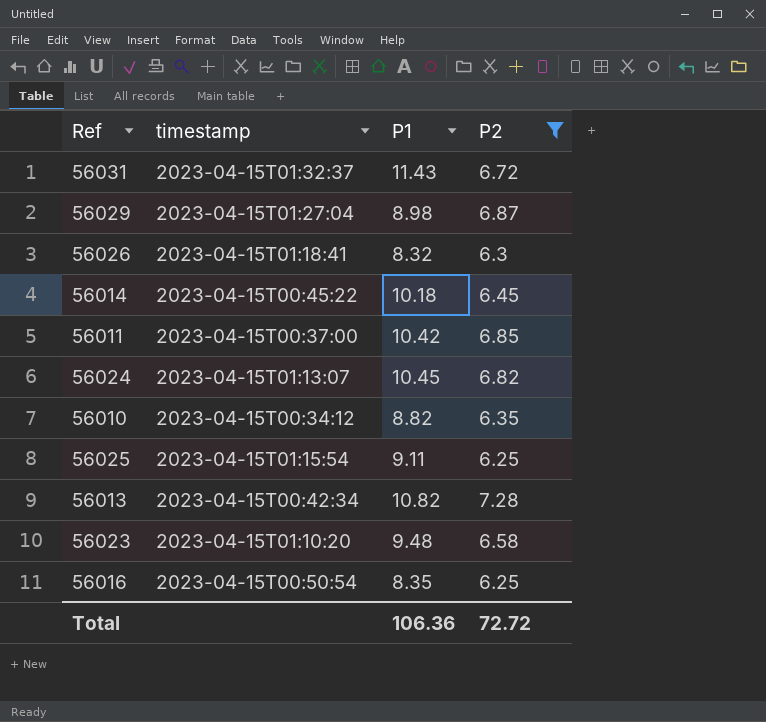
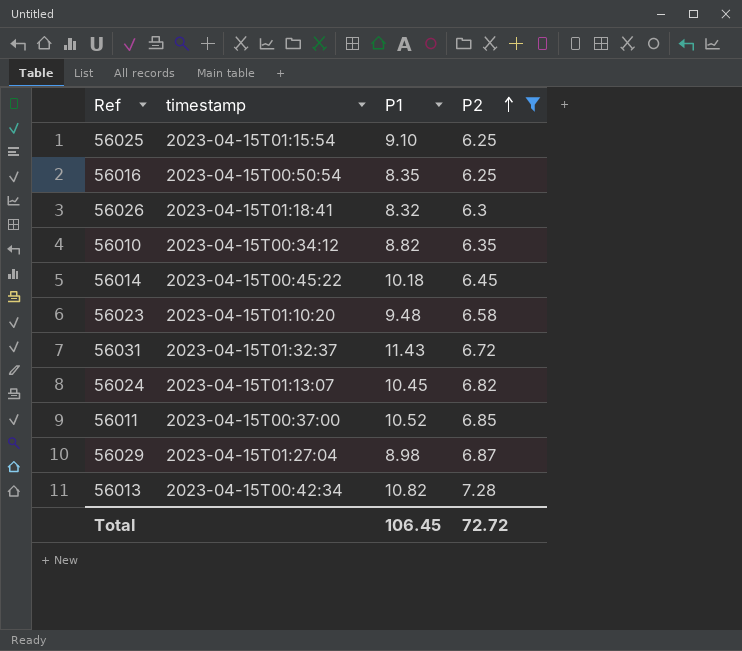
row order: none -> P2 ascending
56025 | P1: 9.11 -> 9.10
56011 | P1: 10.42 -> 10.52
Total | P1: 106.36 -> 106.45

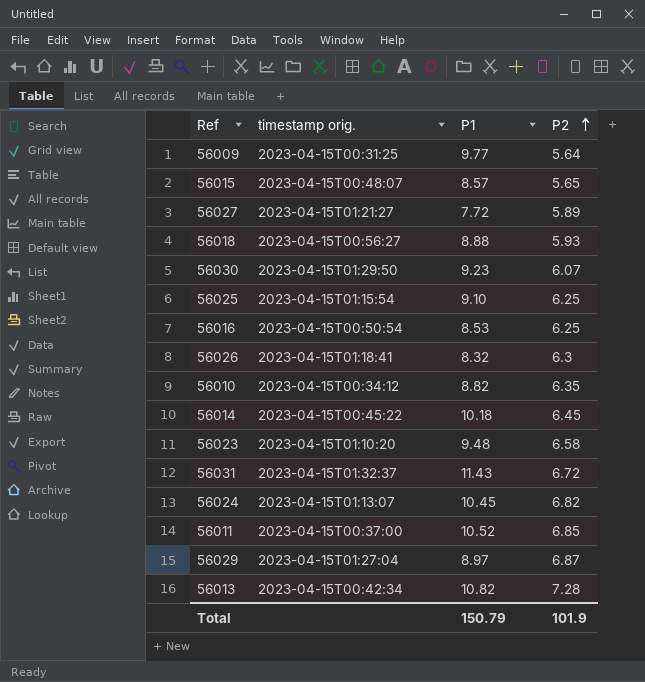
filter: P2 >= 6.25 -> none
column name: timestamp -> timestamp orig.
56016 | P1: 8.35 -> 8.53
56029 | P1: 8.98 -> 8.97
Total | P1: 106.45 -> 150.79
Total | P2: 72.72 -> 101.9

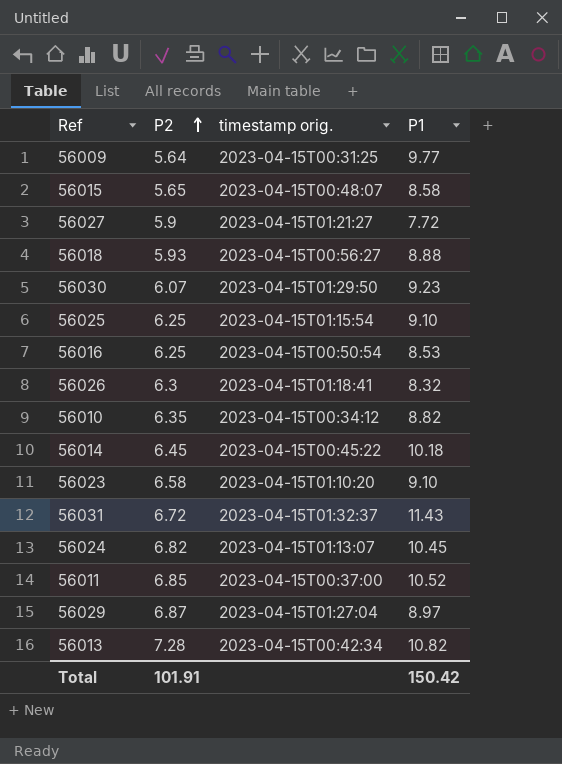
column P2 | position: 4 -> 2
56015 | P1: 8.57 -> 8.58
56027 | P2: 5.89 -> 5.9
56023 | P1: 9.48 -> 9.10
Total | P2: 101.9 -> 101.91
Total | P1: 150.79 -> 150.42

